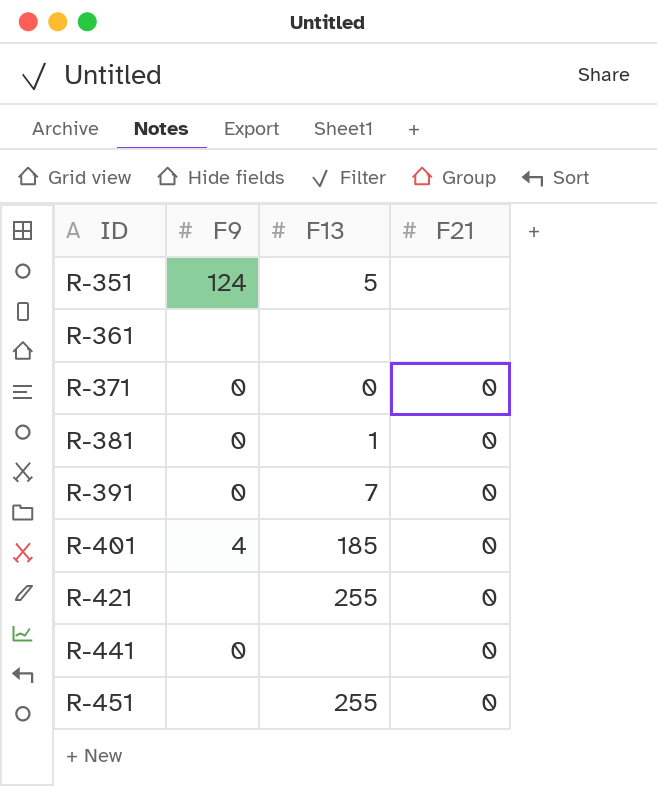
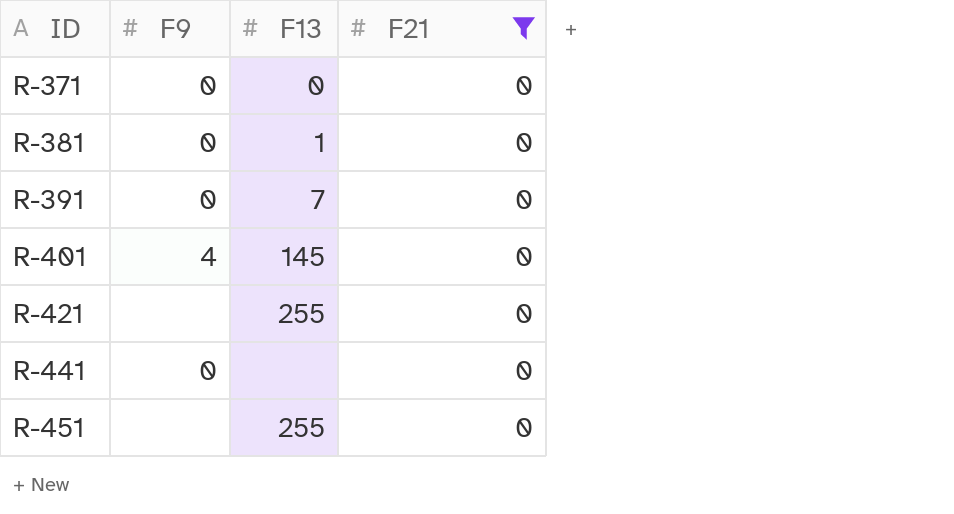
filter: none -> F21 = 0
R-401 | F13: 185 -> 145

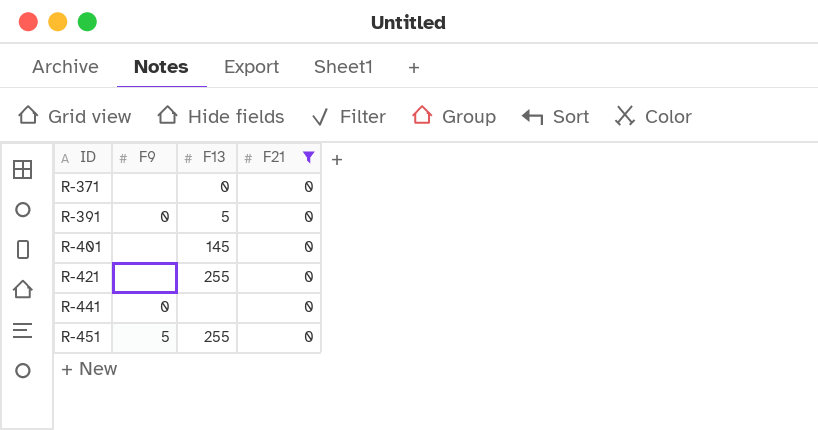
row R-381: 0 | 1 | 0 -> none
R-371 | F9: 0 -> none
R-391 | F13: 7 -> 5
R-401 | F9: 4 -> none
R-451 | F9: none -> 5

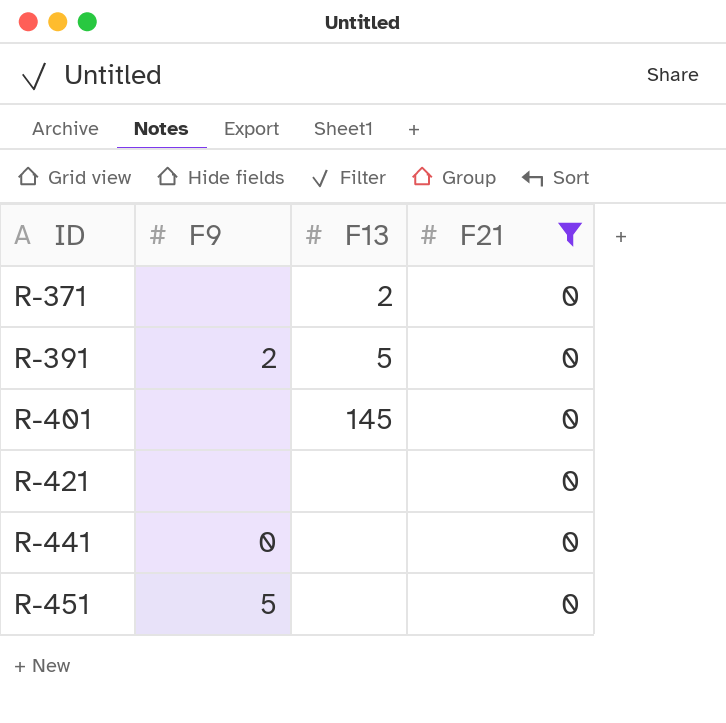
R-371 | F13: 0 -> 2
R-391 | F9: 0 -> 2
R-421 | F13: 255 -> none
R-451 | F13: 255 -> none

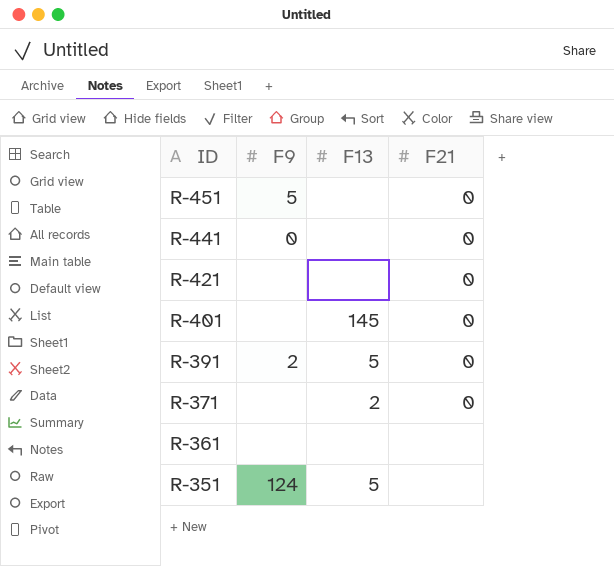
filter: F21 = 0 -> none
row order: ID ascending -> ID descending

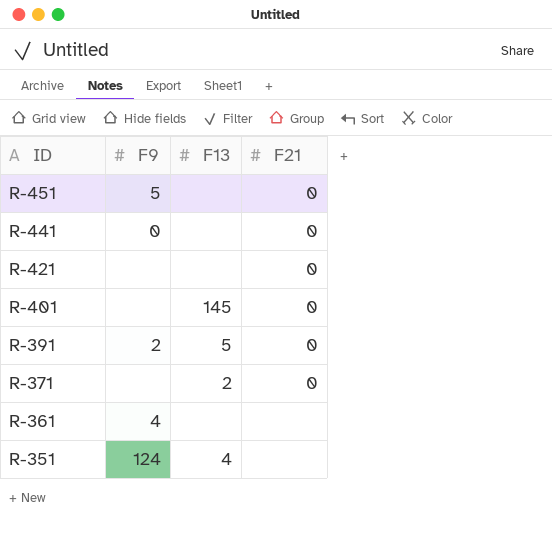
R-361 | F9: none -> 4
R-351 | F13: 5 -> 4

